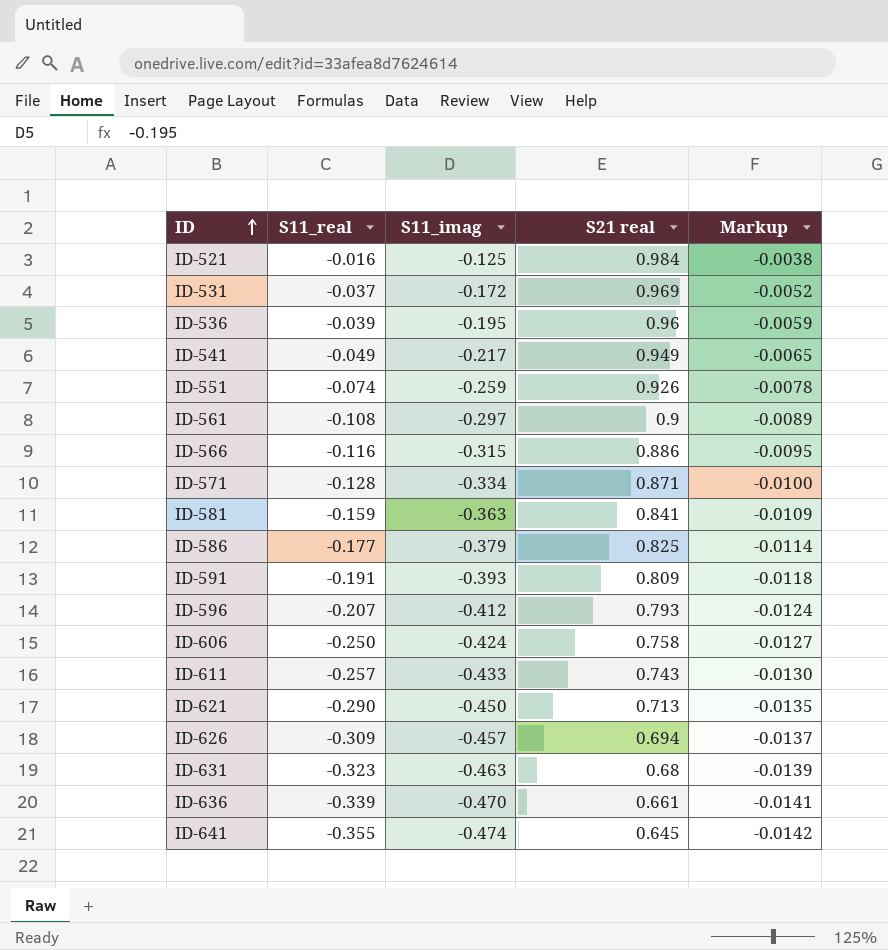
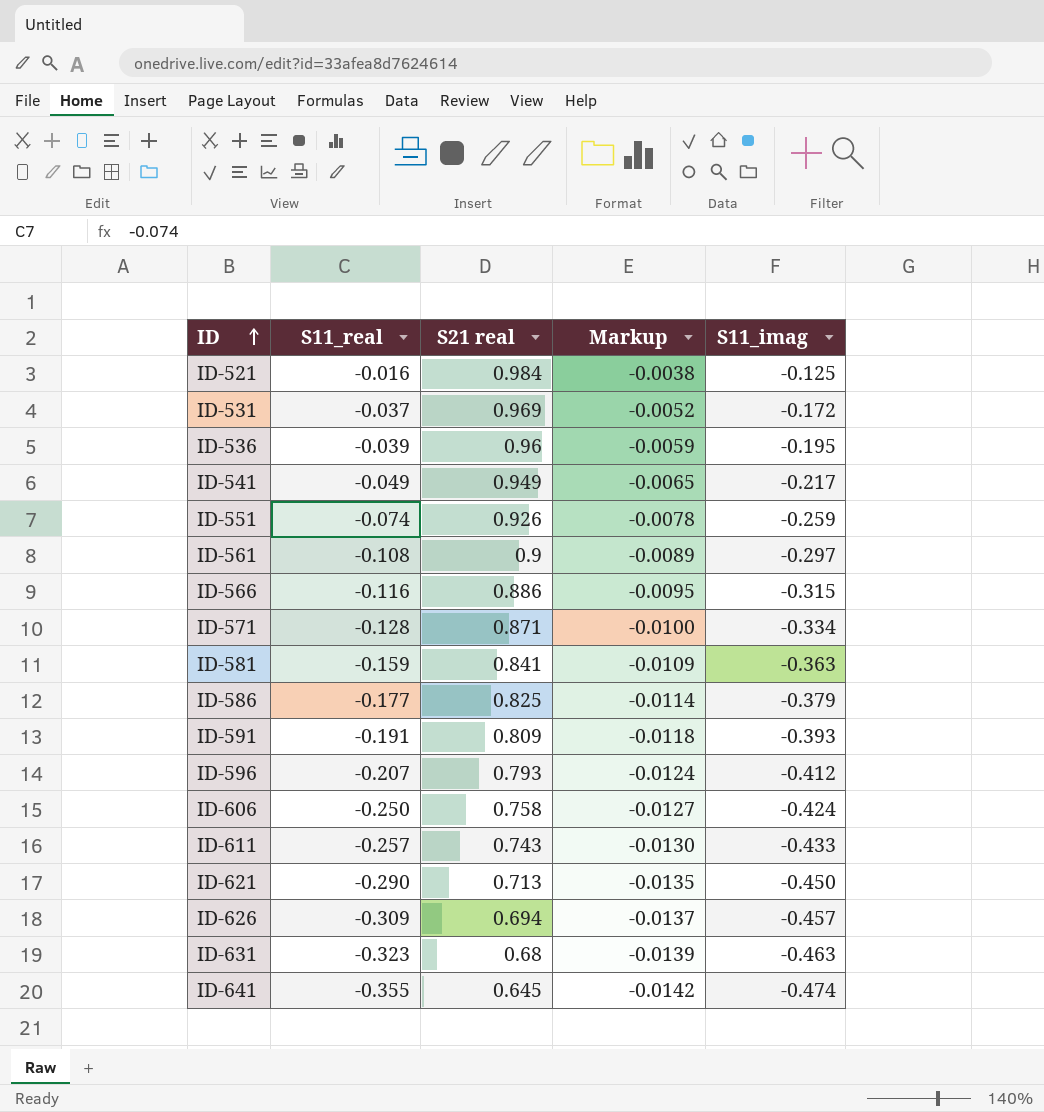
column S11_imag | position: 3 -> 5
row ID-636: -0.339 | -0.470 | 0.661 | -0.0141 -> none

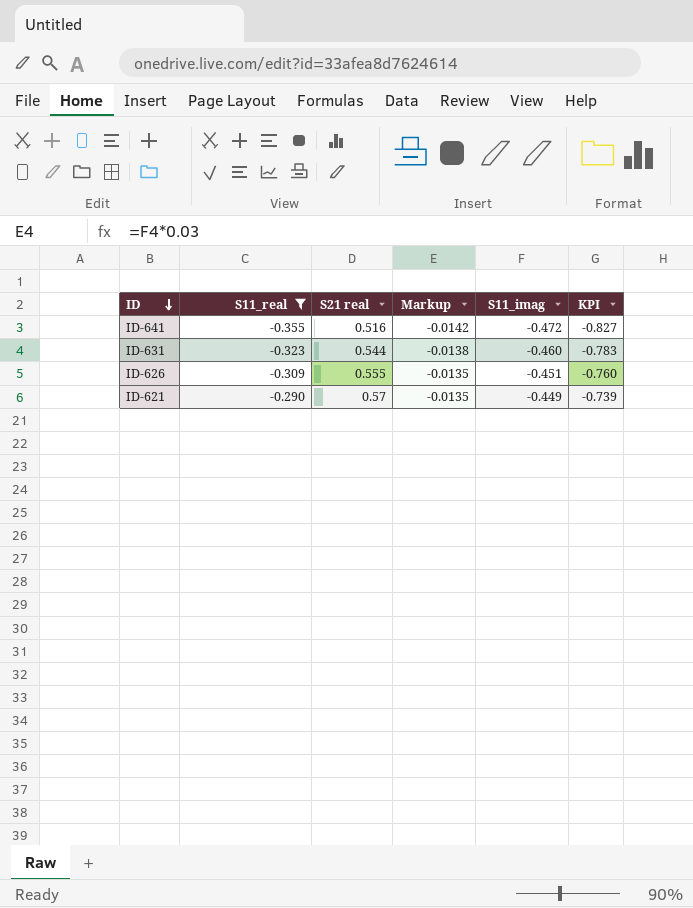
filter: none -> S11_real <= -0.290
row order: ID ascending -> ID descending
column KPI | formula: none -> [S11_real] + [S11_imag]
ID-641 | S21 real: 0.645 -> 0.516
ID-641 | S11_imag: -0.474 -> -0.472
ID-631 | S21 real: 0.68 -> 0.544
ID-631 | Markup: -0.0139 -> -0.0138
ID-631 | S11_imag: -0.463 -> -0.460
ID-626 | S21 real: 0.694 -> 0.555
ID-626 | Markup: -0.0137 -> -0.0135
ID-626 | S11_imag: -0.457 -> -0.451
ID-621 | S21 real: 0.713 -> 0.57
ID-621 | S11_imag: -0.450 -> -0.449

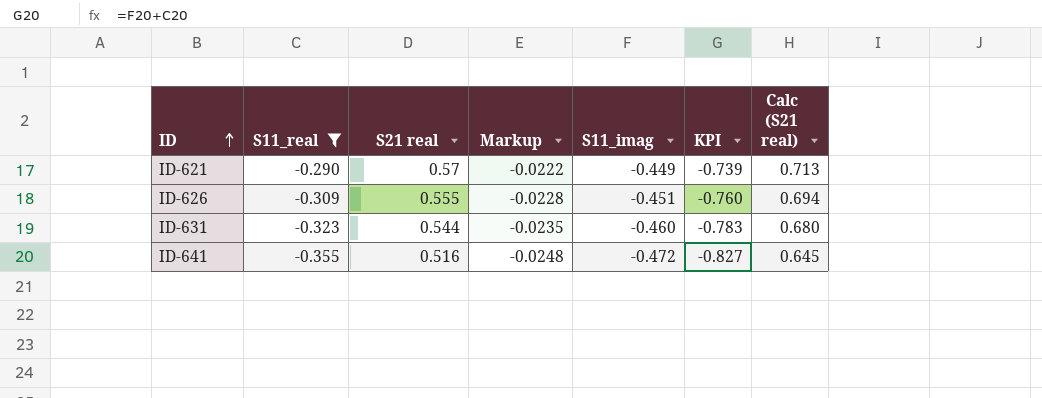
row order: ID descending -> ID ascending
column Markup | formula: [S11_imag] * 0.03 -> [KPI] * 0.03
column Calc (S21 real) | formula: none -> [S21 real] * 1.25

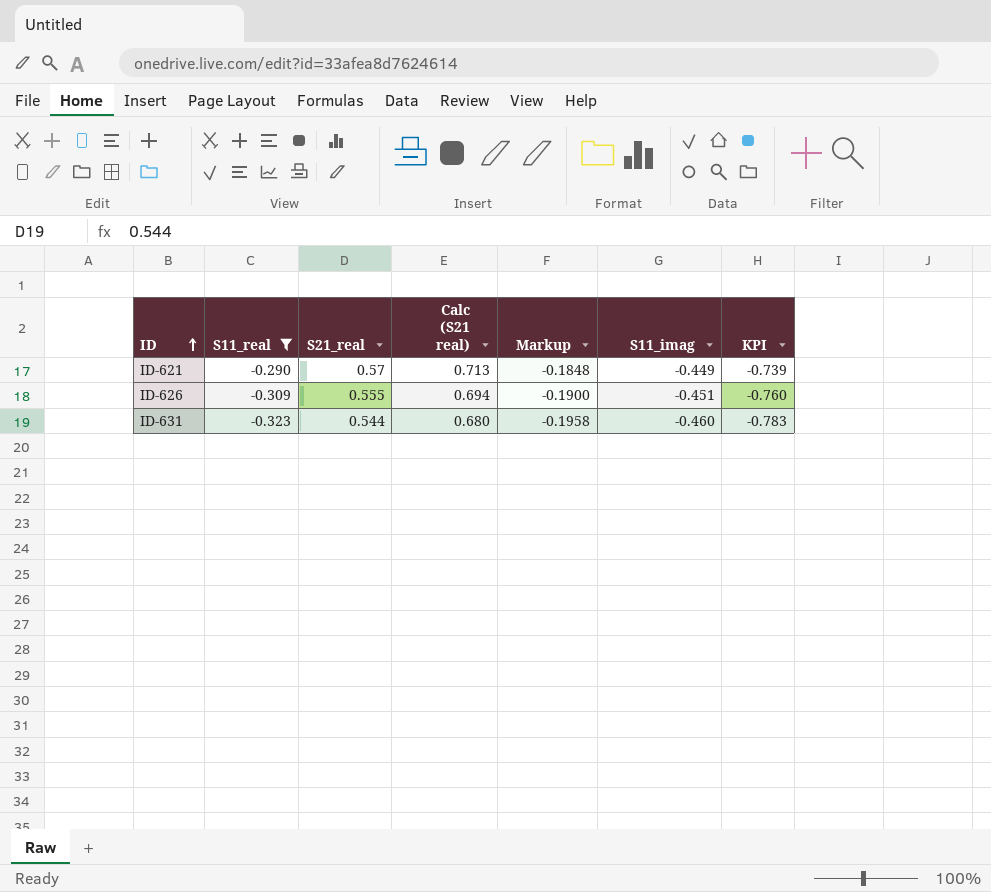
column name: S21 real -> S21_real
column Calc (S21 real) | position: 7 -> 4
column Markup | formula: [KPI] * 0.03 -> [KPI] * 0.25
row ID-641: -0.355 | 0.516 | -0.0248 | -0.472 | -0.827 | 0.645 -> none

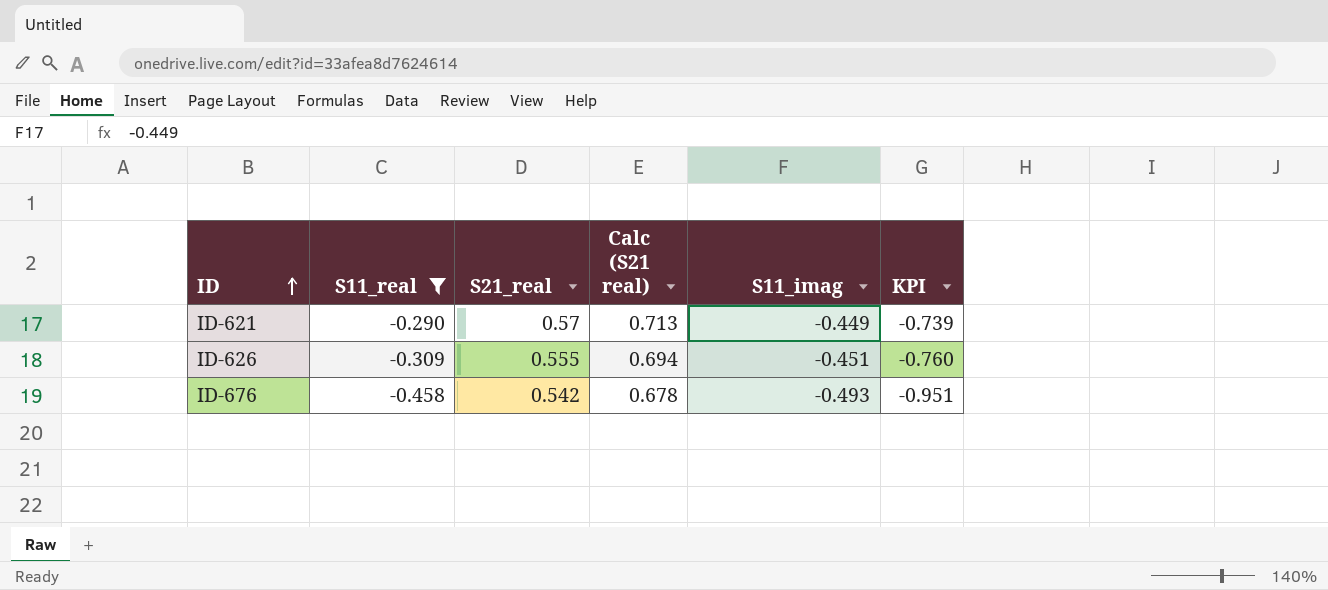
column Markup | formula: [KPI] * 0.25 -> none
row ID-631: -0.323 | 0.544 | 0.680 | -0.1958 | -0.460 | -0.783 -> none
row ID-676: none -> -0.458 | 0.542 | 0.678 | -0.493 | -0.951

